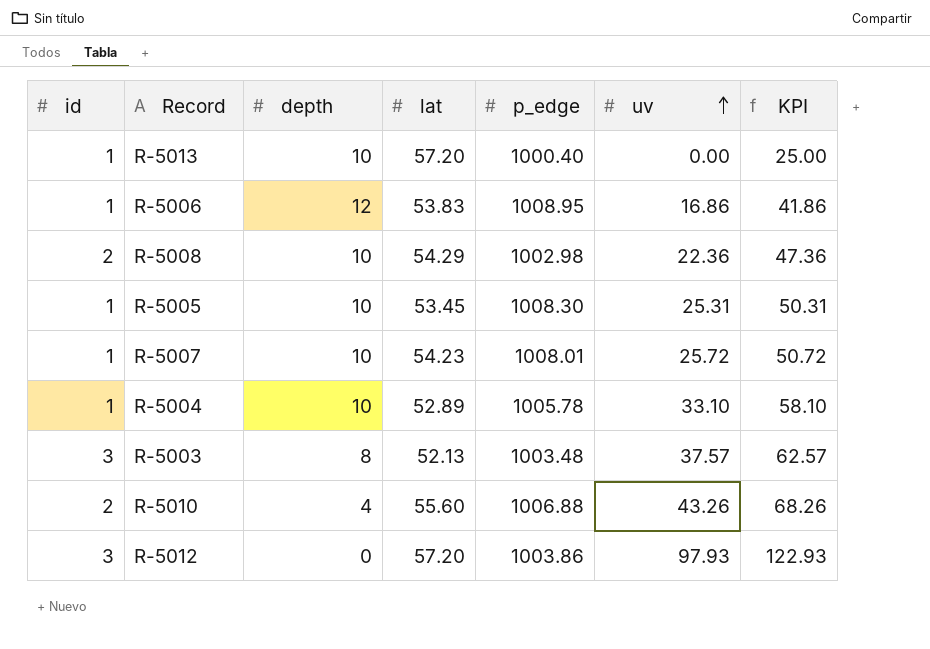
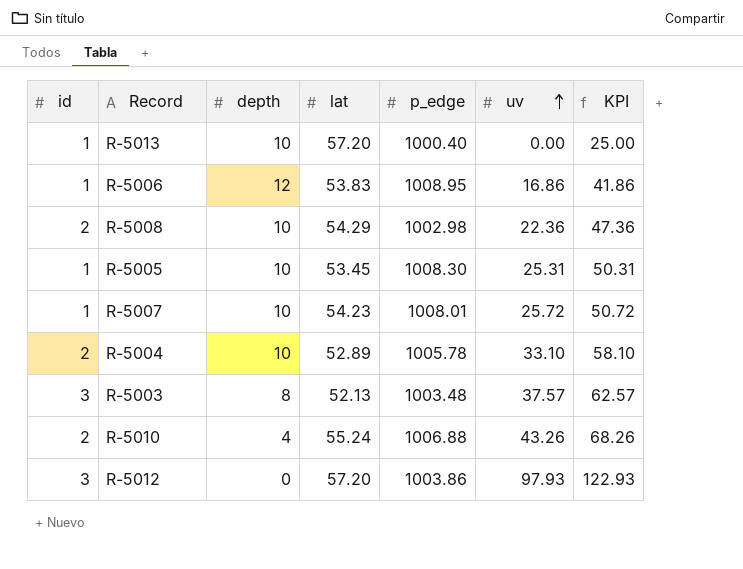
R-5004 | id: 1 -> 2
R-5010 | lat: 55.60 -> 55.24

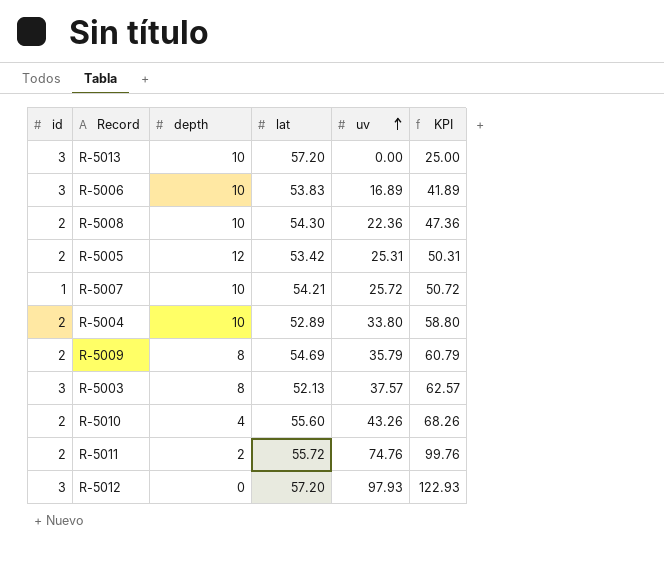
column p_edge | position: 5 -> none
R-5013 | id: 1 -> 3
R-5006 | id: 1 -> 3
R-5006 | depth: 12 -> 10
R-5006 | uv: 16.86 -> 16.89
R-5006 | KPI: 41.86 -> 41.89
R-5008 | lat: 54.29 -> 54.30
R-5005 | id: 1 -> 2
R-5005 | depth: 10 -> 12
R-5005 | lat: 53.45 -> 53.42
R-5007 | lat: 54.23 -> 54.21
R-5004 | uv: 33.10 -> 33.80
R-5004 | KPI: 58.10 -> 58.80
row R-5009: none -> 2 | 8 | 54.69 | 35.79 | 60.79
R-5010 | lat: 55.24 -> 55.60
row R-5011: none -> 2 | 2 | 55.72 | 74.76 | 99.76

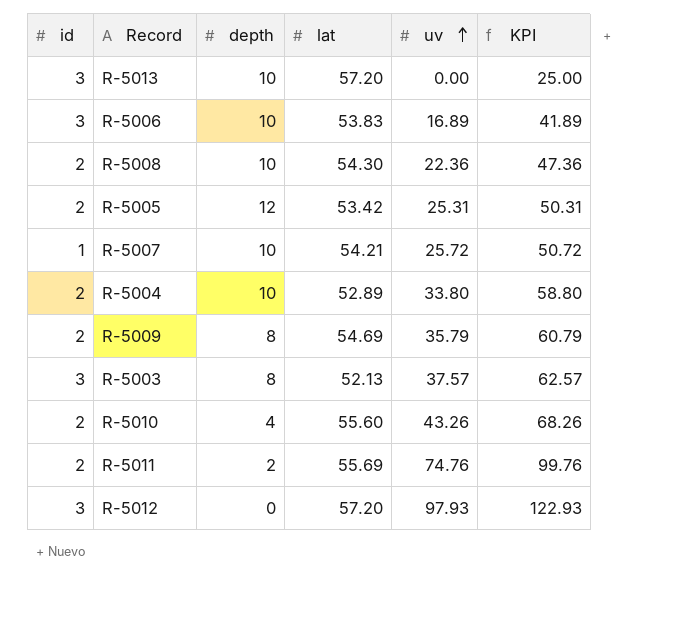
R-5011 | lat: 55.72 -> 55.69

